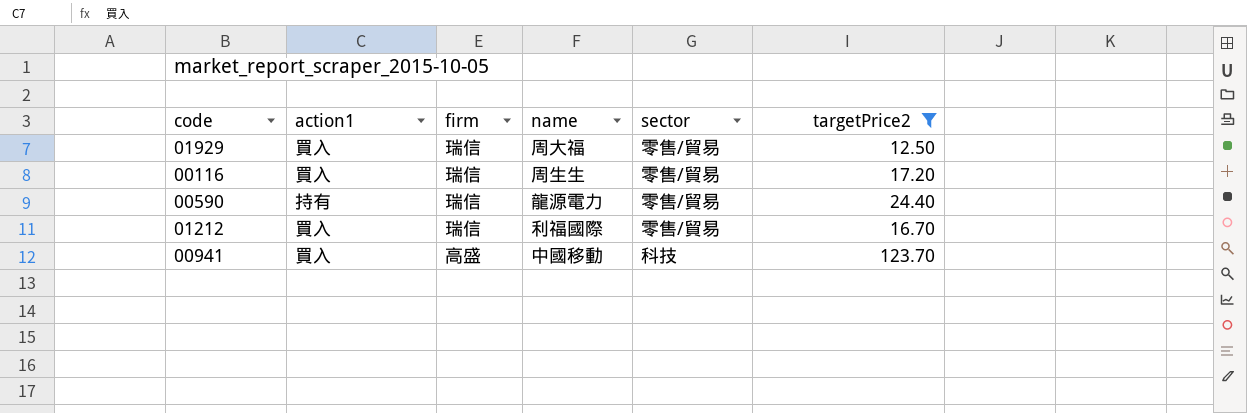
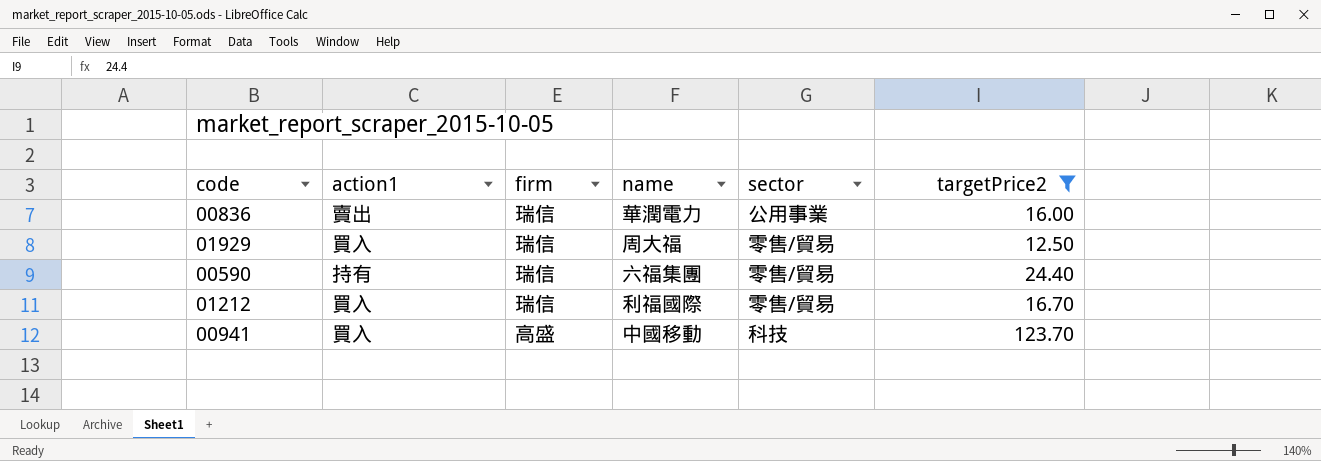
row 00116: 買入 | 瑞信 | 周生生 | 零售/貿易 | 17.20 -> none
row 00836: none -> 賣出 | 瑞信 | 華潤電力 | 公用事業 | 16.00
00590 | name: 龍源電力 -> 六福集團

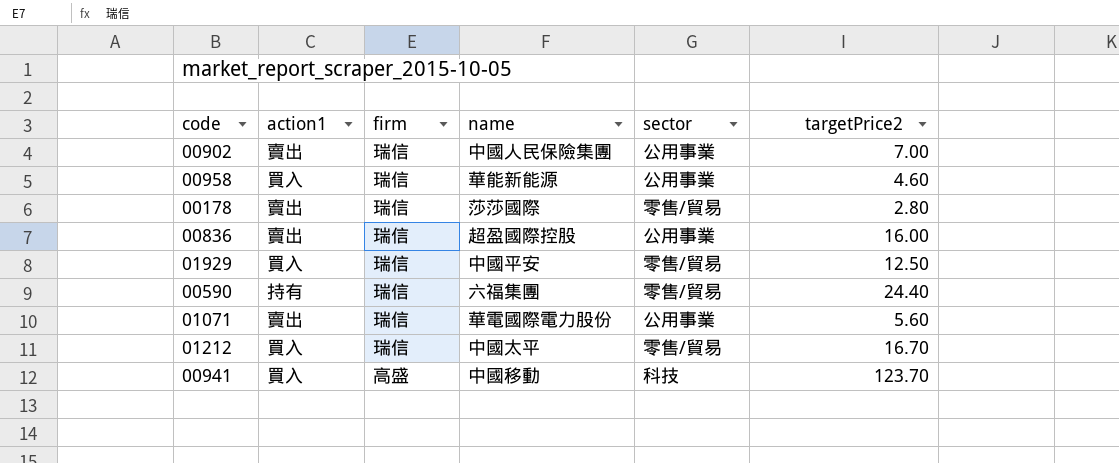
filter: targetPrice2 >= 12.50 -> none
00836 | name: 華潤電力 -> 超盈國際控股
01929 | name: 周大福 -> 中國平安
01212 | name: 利福國際 -> 中國太平

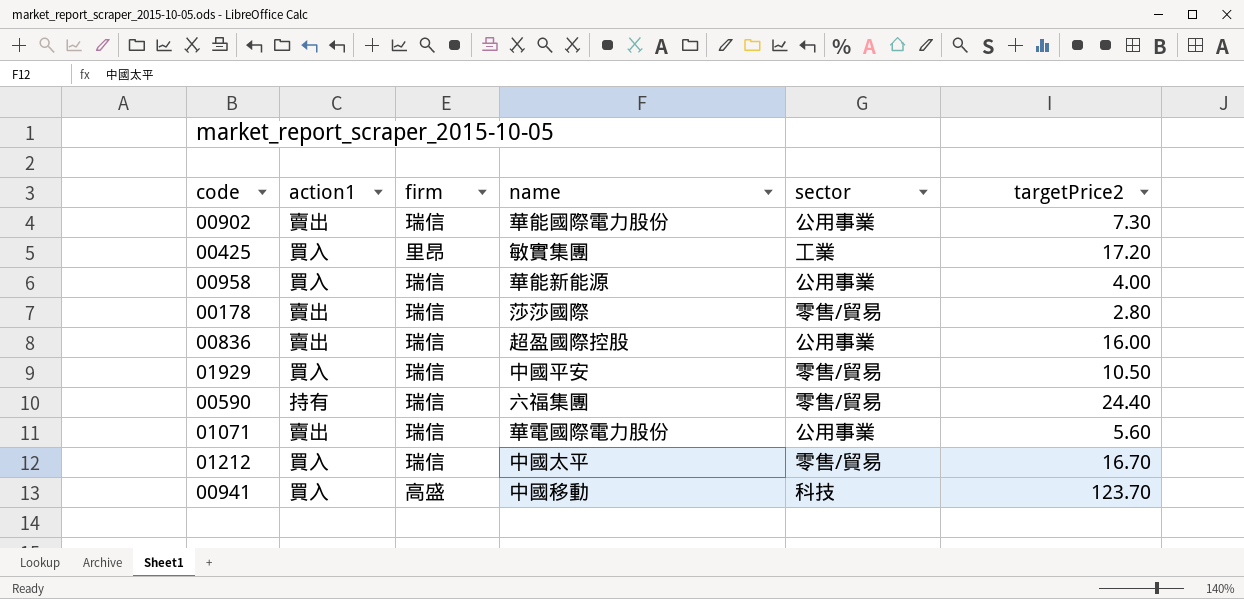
00902 | name: 中國人民保險集團 -> 華能國際電力股份
00902 | targetPrice2: 7.00 -> 7.30
row 00425: none -> 買入 | 里昂 | 敏實集團 | 工業 | 17.20
00958 | targetPrice2: 4.60 -> 4.00
01929 | targetPrice2: 12.50 -> 10.50

